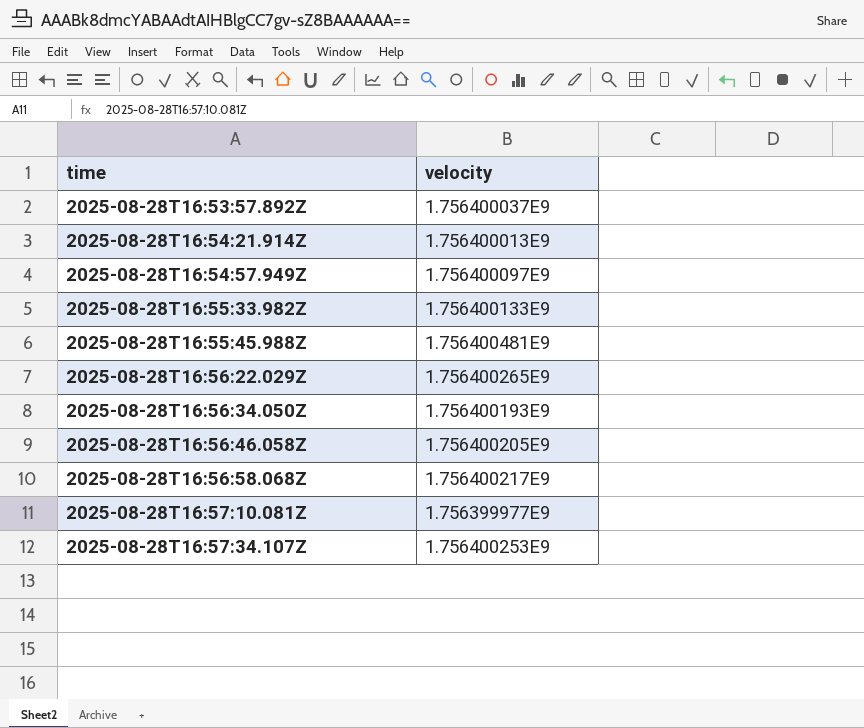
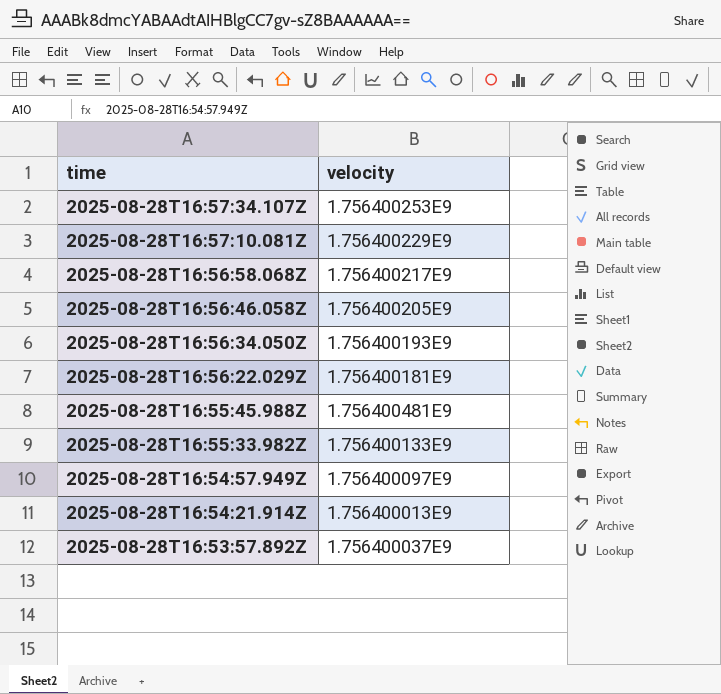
row order: time ascending -> time descending
2025-08-28T16:57:10.081Z | velocity: 1.756399977E9 -> 1.756400229E9
2025-08-28T16:56:22.029Z | velocity: 1.756400265E9 -> 1.756400181E9

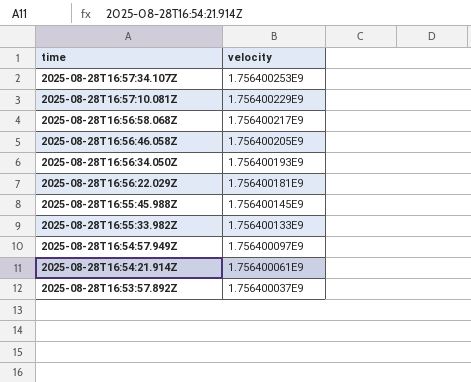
2025-08-28T16:55:45.988Z | velocity: 1.756400481E9 -> 1.756400145E9
2025-08-28T16:54:21.914Z | velocity: 1.756400013E9 -> 1.756400061E9

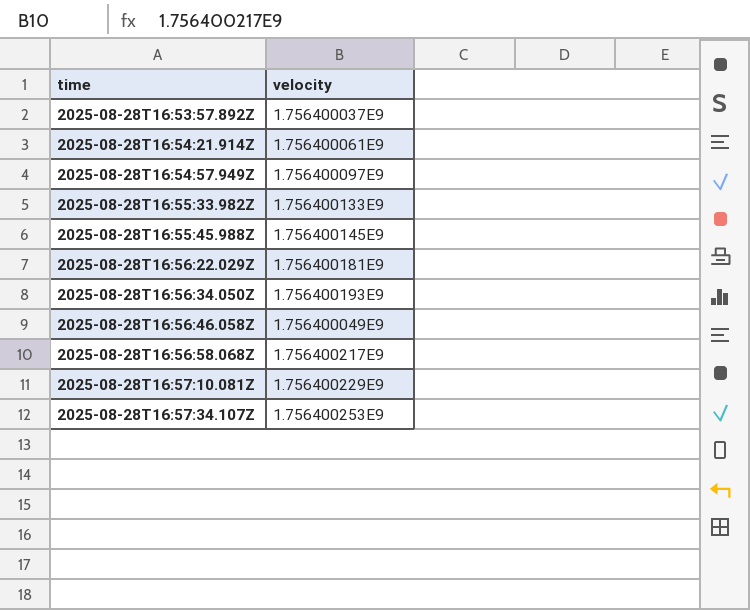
row order: time descending -> time ascending
2025-08-28T16:56:46.058Z | velocity: 1.756400205E9 -> 1.756400049E9

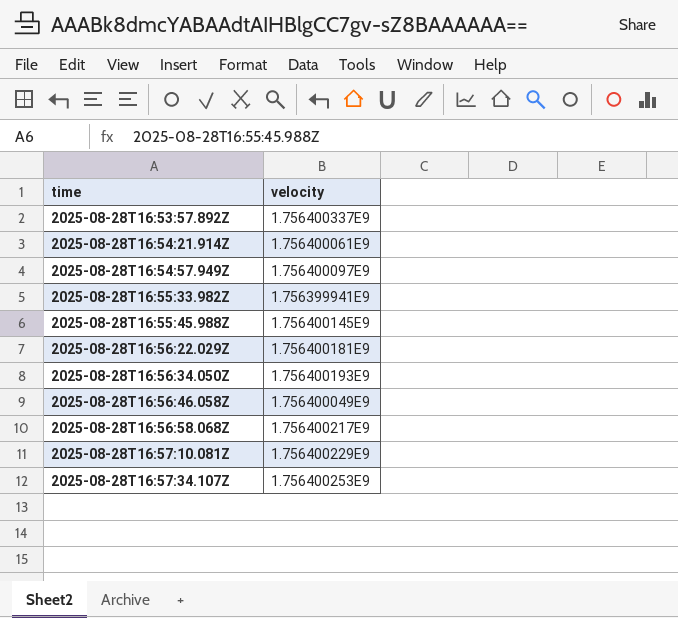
2025-08-28T16:53:57.892Z | velocity: 1.756400037E9 -> 1.756400337E9
2025-08-28T16:55:33.982Z | velocity: 1.756400133E9 -> 1.756399941E9

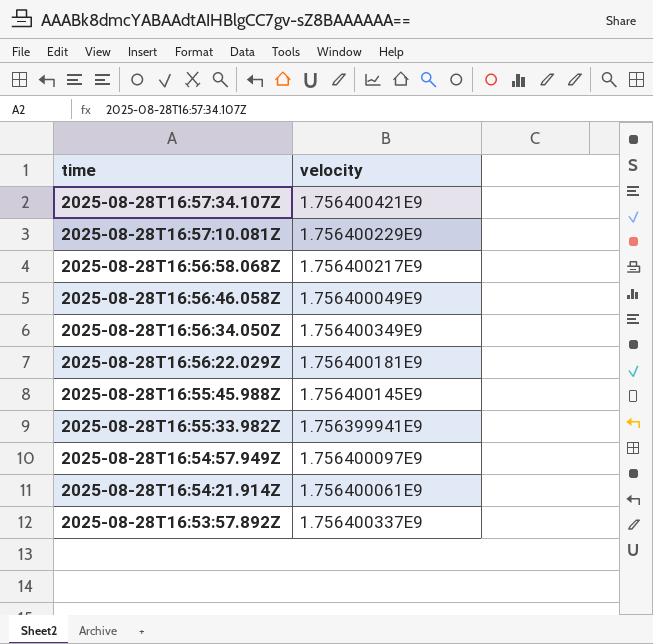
row order: time ascending -> time descending
2025-08-28T16:57:34.107Z | velocity: 1.756400253E9 -> 1.756400421E9
2025-08-28T16:56:34.050Z | velocity: 1.756400193E9 -> 1.756400349E9

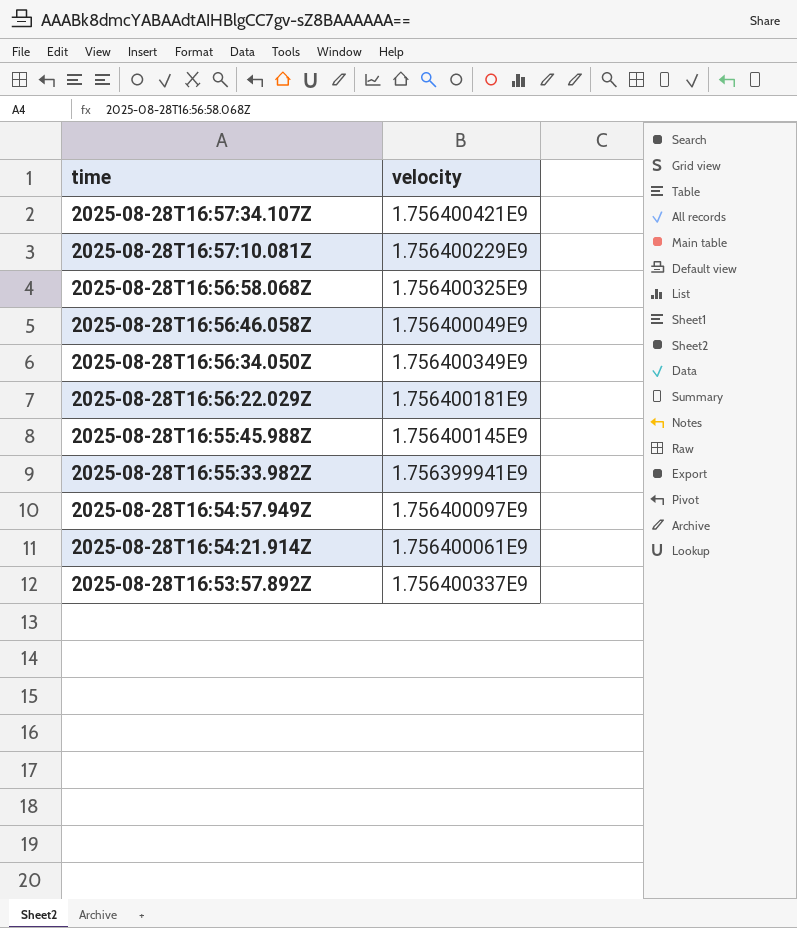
2025-08-28T16:56:58.068Z | velocity: 1.756400217E9 -> 1.756400325E9

